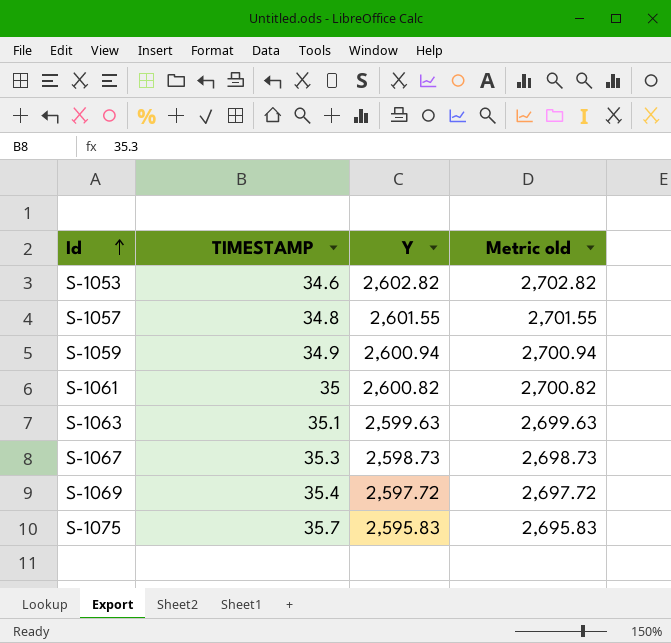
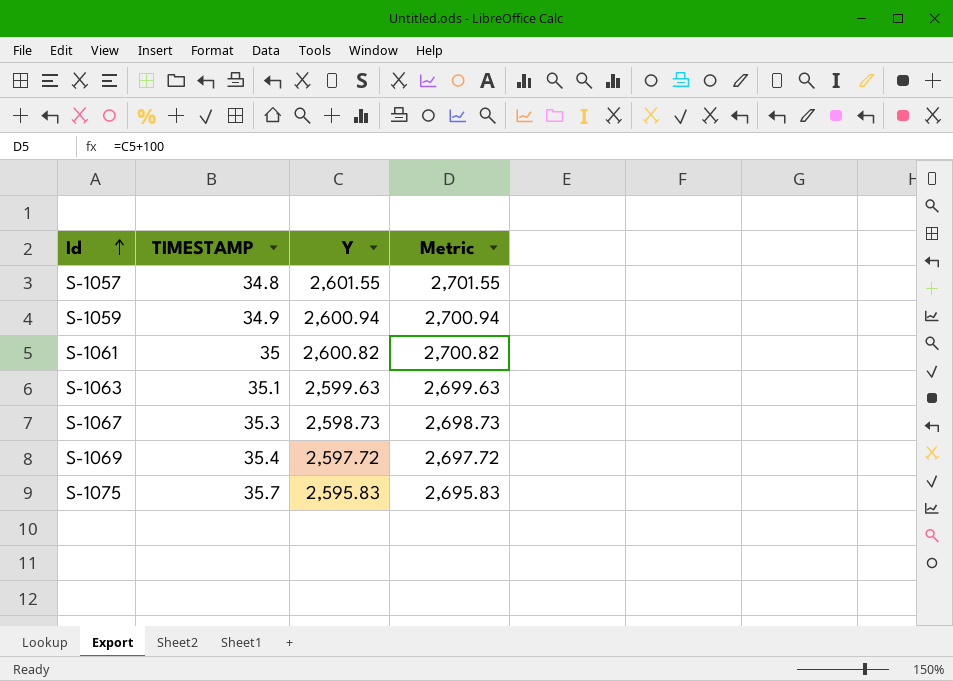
column name: Metric old -> Metric
row S-1053: 34.6 | 2,602.82 | 2,702.82 -> none

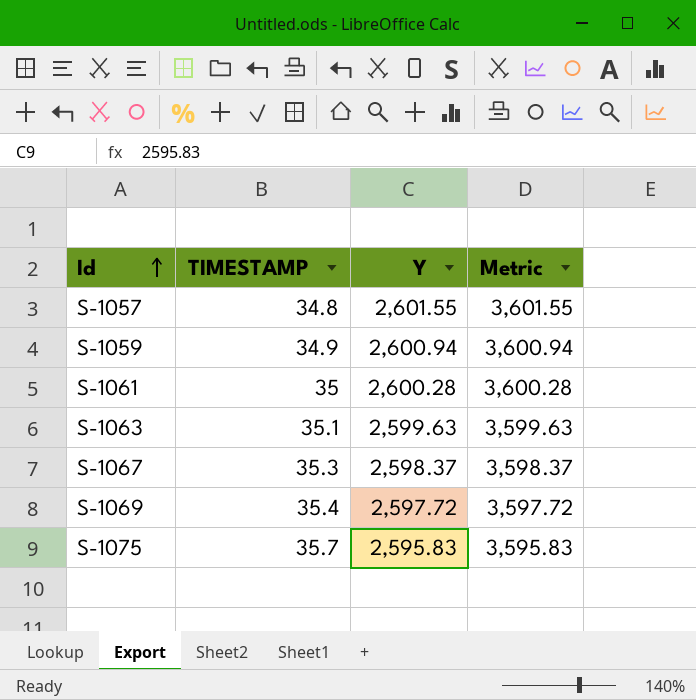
column Metric | formula: [Y] + 100 -> [Y] + 1000
S-1061 | Y: 2,600.82 -> 2,600.28
S-1067 | Y: 2,598.73 -> 2,598.37

